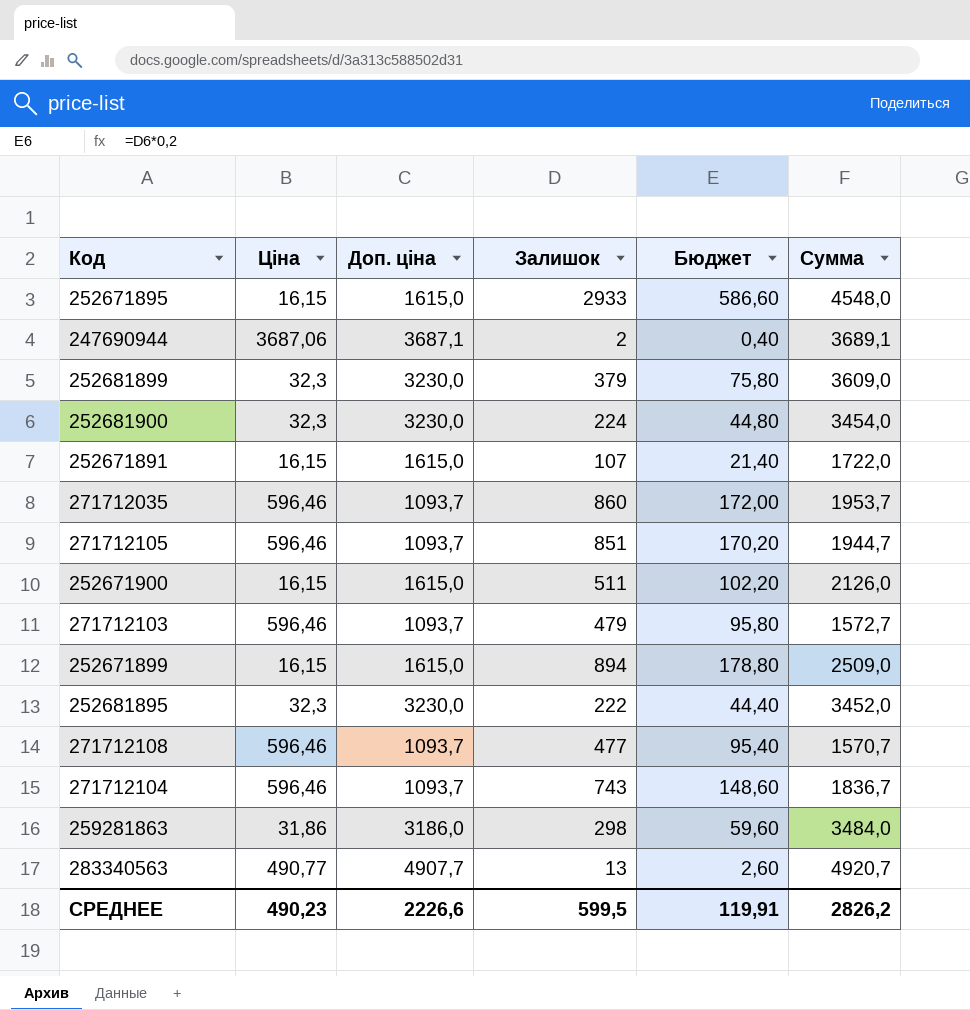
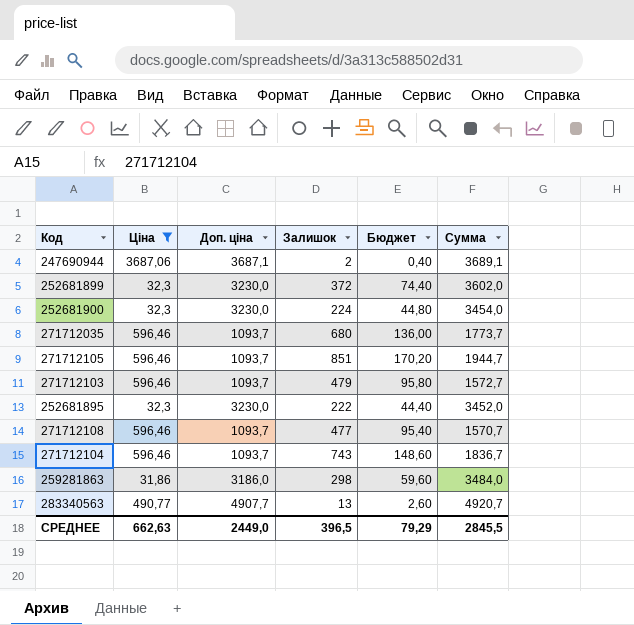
filter: none -> Ціна != 16,15
252681899 | Залишок: 379 -> 372
252681899 | Бюджет: 75,80 -> 74,40
252681899 | Сумма: 3609,0 -> 3602,0
271712035 | Залишок: 860 -> 680
271712035 | Бюджет: 172,00 -> 136,00
271712035 | Сумма: 1953,7 -> 1773,7
СРЕДНЕЕ | Ціна: 490,23 -> 662,63
СРЕДНЕЕ | Доп. ціна: 2226,6 -> 2449,0
СРЕДНЕЕ | Залишок: 599,5 -> 396,5
СРЕДНЕЕ | Бюджет: 119,91 -> 79,29
СРЕДНЕЕ | Сумма: 2826,2 -> 2845,5

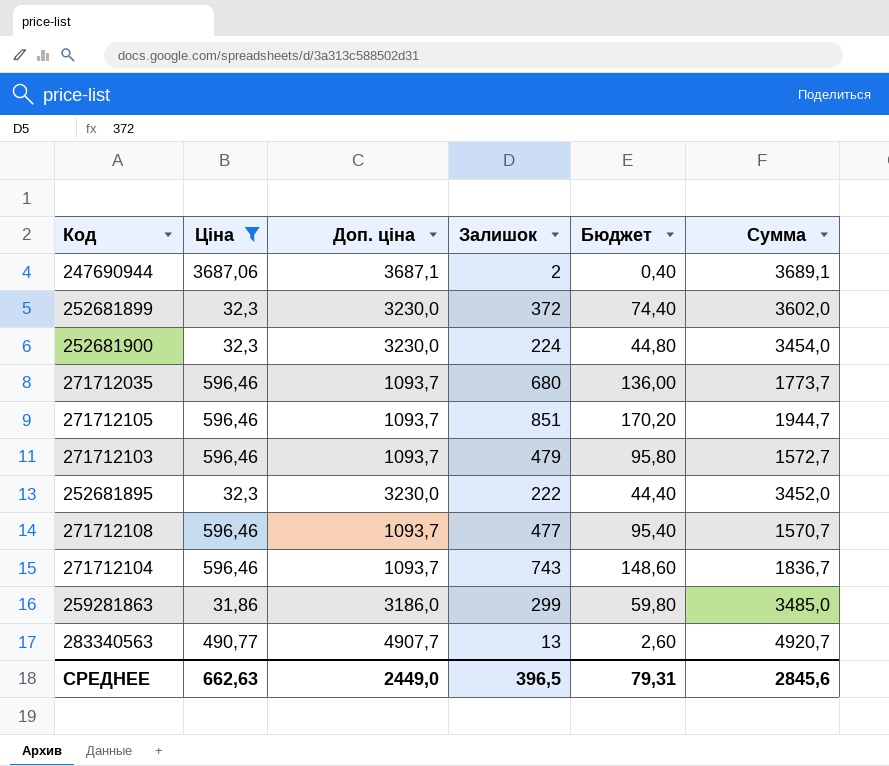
259281863 | Залишок: 298 -> 299
259281863 | Бюджет: 59,60 -> 59,80
259281863 | Сумма: 3484,0 -> 3485,0
СРЕДНЕЕ | Бюджет: 79,29 -> 79,31
СРЕДНЕЕ | Сумма: 2845,5 -> 2845,6

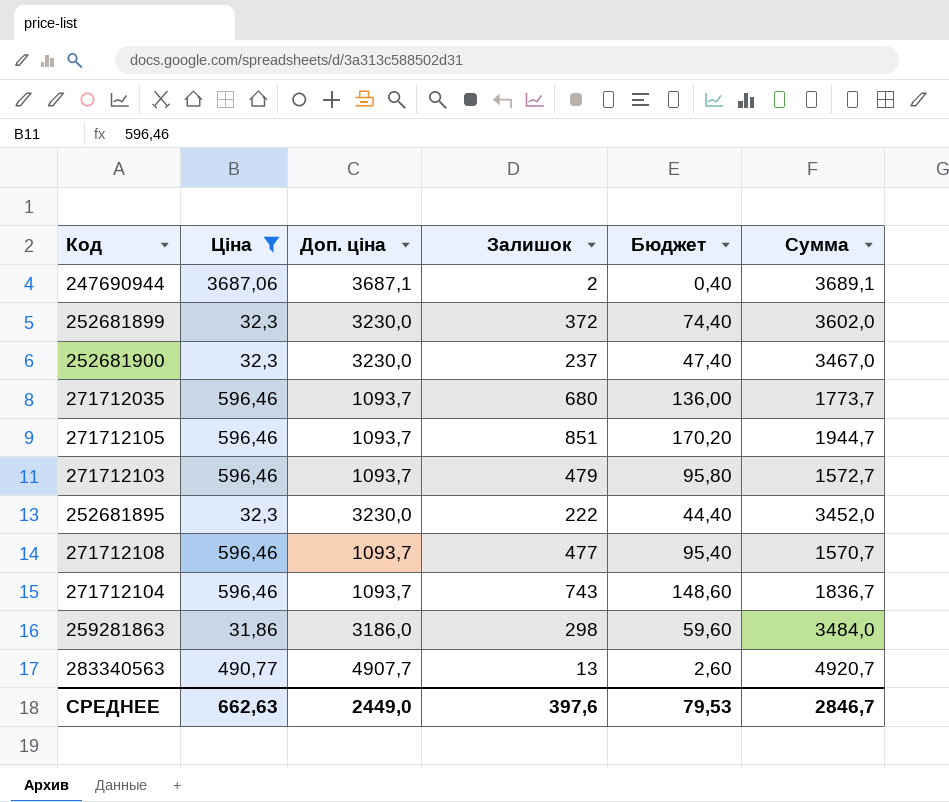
252681900 | Залишок: 224 -> 237
252681900 | Бюджет: 44,80 -> 47,40
252681900 | Сумма: 3454,0 -> 3467,0
259281863 | Залишок: 299 -> 298
259281863 | Бюджет: 59,80 -> 59,60
259281863 | Сумма: 3485,0 -> 3484,0
СРЕДНЕЕ | Залишок: 396,5 -> 397,6
СРЕДНЕЕ | Бюджет: 79,31 -> 79,53
СРЕДНЕЕ | Сумма: 2845,6 -> 2846,7

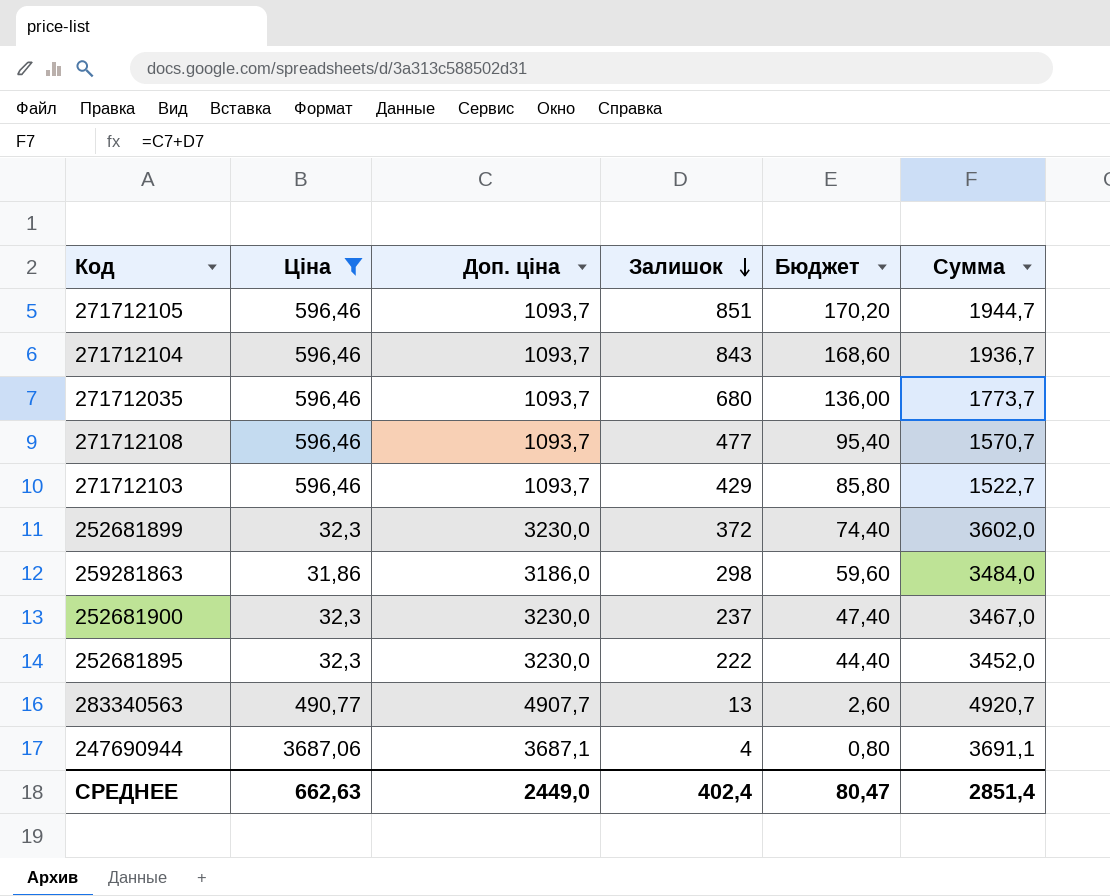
row order: none -> Залишок descending
271712104 | Залишок: 743 -> 843
271712104 | Бюджет: 148,60 -> 168,60
271712104 | Сумма: 1836,7 -> 1936,7
271712103 | Залишок: 479 -> 429
271712103 | Бюджет: 95,80 -> 85,80
271712103 | Сумма: 1572,7 -> 1522,7
247690944 | Залишок: 2 -> 4
247690944 | Бюджет: 0,40 -> 0,80
247690944 | Сумма: 3689,1 -> 3691,1
СРЕДНЕЕ | Залишок: 397,6 -> 402,4
СРЕДНЕЕ | Бюджет: 79,53 -> 80,47
СРЕДНЕЕ | Сумма: 2846,7 -> 2851,4

